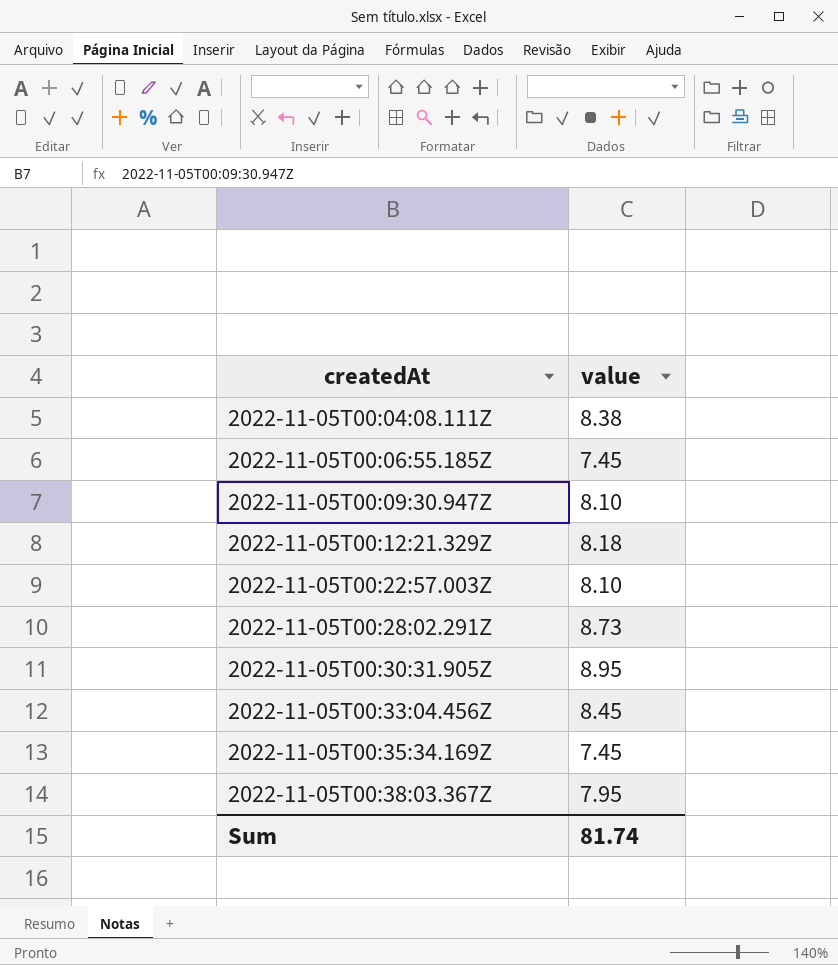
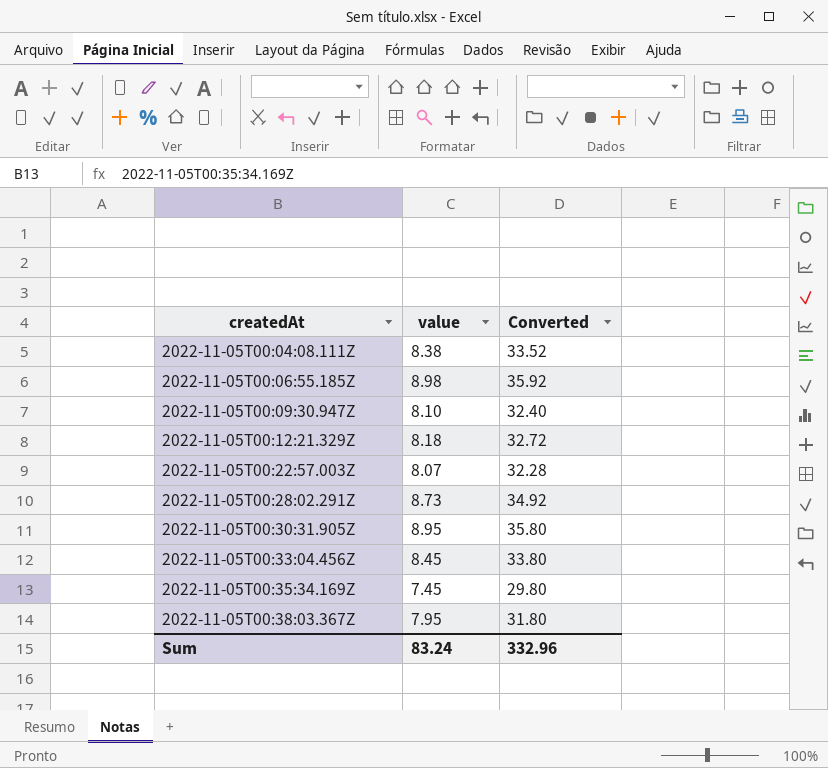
column Converted | formula: none -> [value] * 4
2022-11-05T00:06:55.185Z | value: 7.45 -> 8.98
2022-11-05T00:22:57.003Z | value: 8.10 -> 8.07
Sum | value: 81.74 -> 83.24

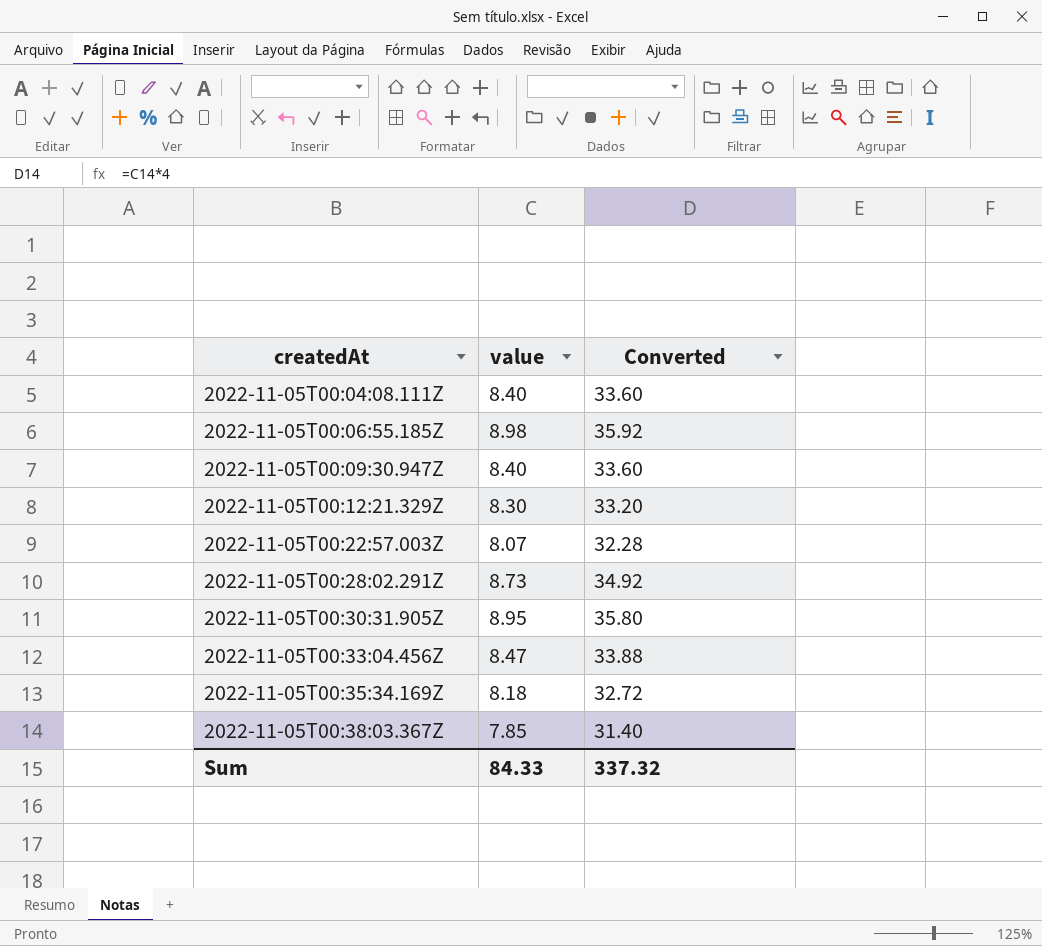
2022-11-05T00:04:08.111Z | value: 8.38 -> 8.40
2022-11-05T00:04:08.111Z | Converted: 33.52 -> 33.60
2022-11-05T00:09:30.947Z | value: 8.10 -> 8.40
2022-11-05T00:09:30.947Z | Converted: 32.40 -> 33.60
2022-11-05T00:12:21.329Z | value: 8.18 -> 8.30
2022-11-05T00:12:21.329Z | Converted: 32.72 -> 33.20
2022-11-05T00:33:04.456Z | value: 8.45 -> 8.47
2022-11-05T00:33:04.456Z | Converted: 33.80 -> 33.88
2022-11-05T00:35:34.169Z | value: 7.45 -> 8.18
2022-11-05T00:35:34.169Z | Converted: 29.80 -> 32.72
2022-11-05T00:38:03.367Z | value: 7.95 -> 7.85
2022-11-05T00:38:03.367Z | Converted: 31.80 -> 31.40
Sum | value: 83.24 -> 84.33
Sum | Converted: 332.96 -> 337.32

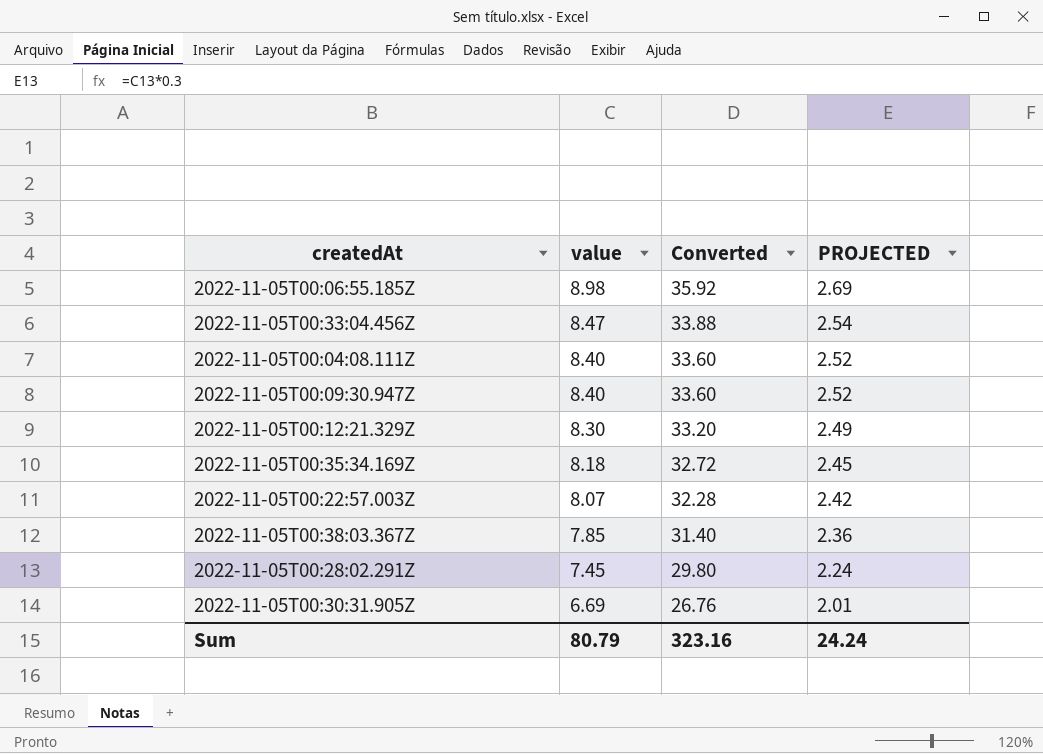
row order: createdAt ascending -> value descending
column PROJECTED | formula: none -> [value] * 0.3
2022-11-05T00:28:02.291Z | value: 8.73 -> 7.45
2022-11-05T00:28:02.291Z | Converted: 34.92 -> 29.80
2022-11-05T00:30:31.905Z | value: 8.95 -> 6.69
2022-11-05T00:30:31.905Z | Converted: 35.80 -> 26.76
Sum | value: 84.33 -> 80.79
Sum | Converted: 337.32 -> 323.16

